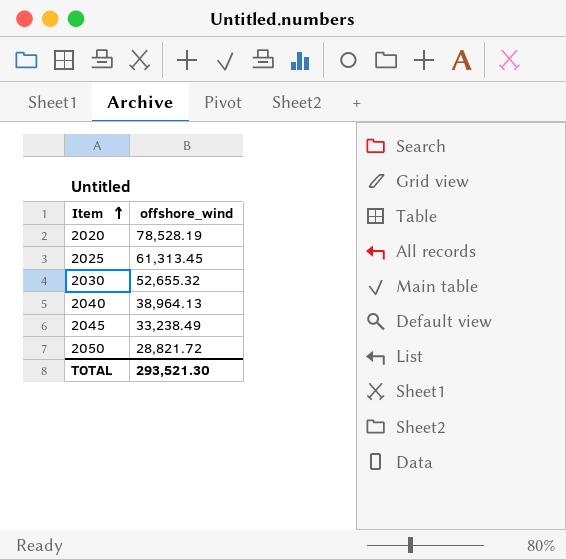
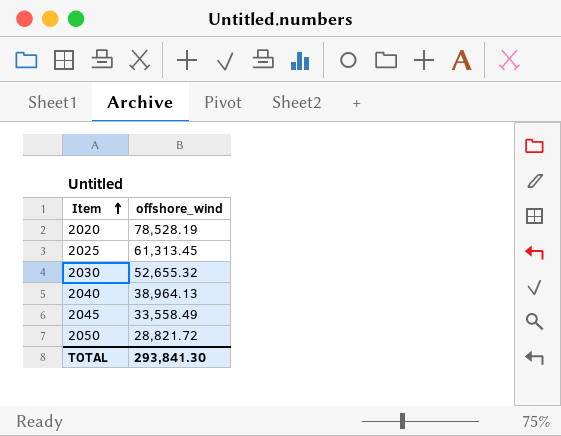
2045 | offshore_wind: 33,238.49 -> 33,558.49
TOTAL | offshore_wind: 293,521.30 -> 293,841.30

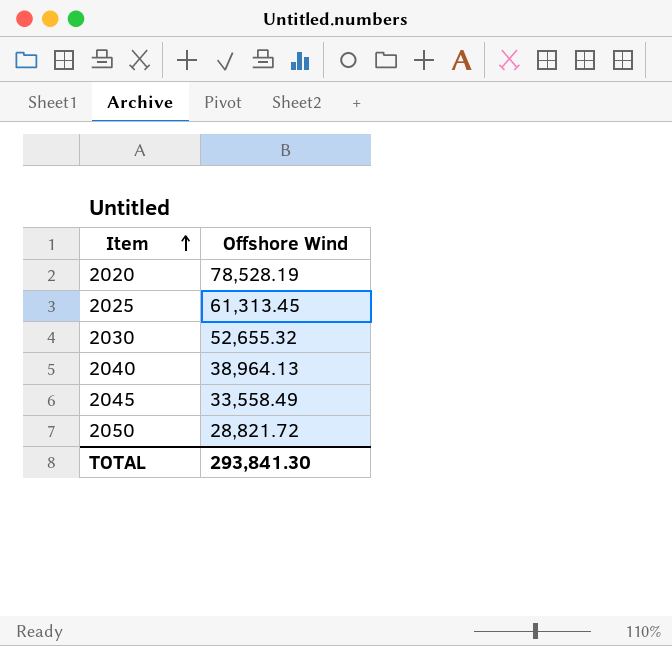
column name: offshore_wind -> Offshore Wind

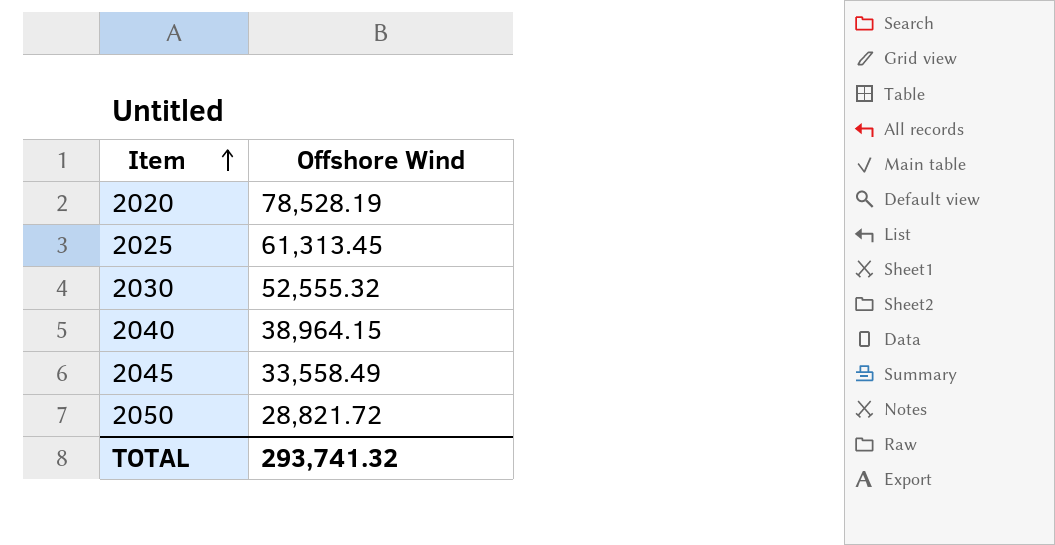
2030 | Offshore Wind: 52,655.32 -> 52,555.32
2040 | Offshore Wind: 38,964.13 -> 38,964.15
TOTAL | Offshore Wind: 293,841.30 -> 293,741.32

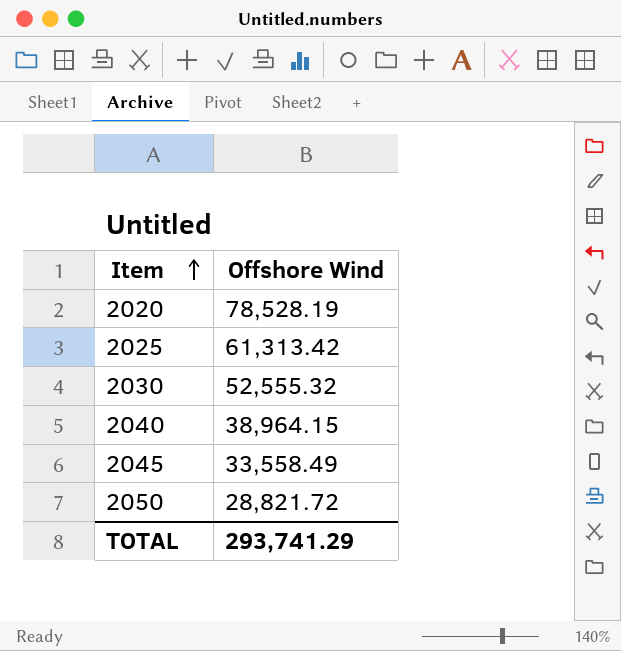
2025 | Offshore Wind: 61,313.45 -> 61,313.42
TOTAL | Offshore Wind: 293,741.32 -> 293,741.29

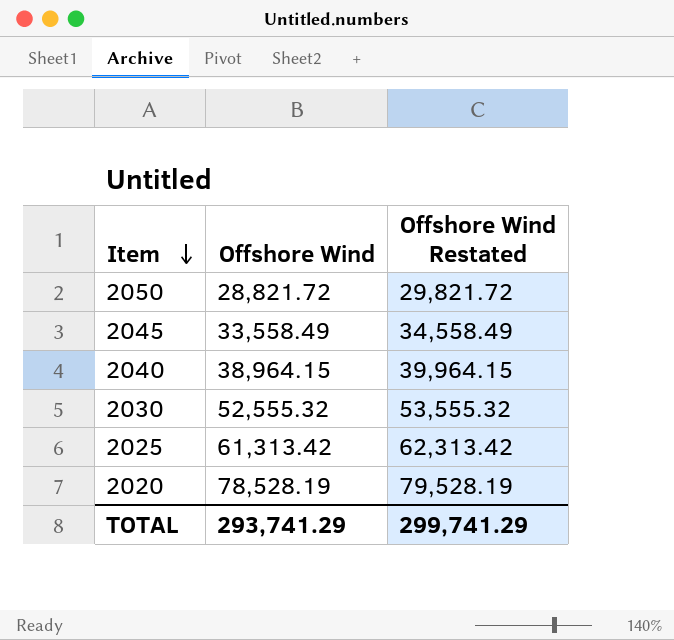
row order: Item ascending -> Item descending
column Offshore Wind Restated | formula: none -> [Offshore Wind] + 1000

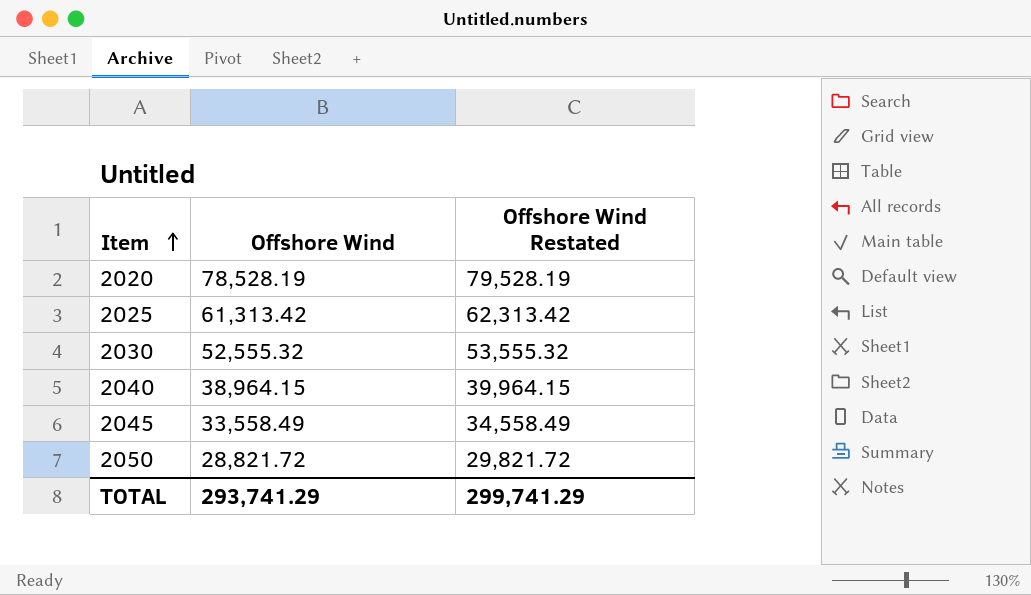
row order: Item descending -> Item ascending

